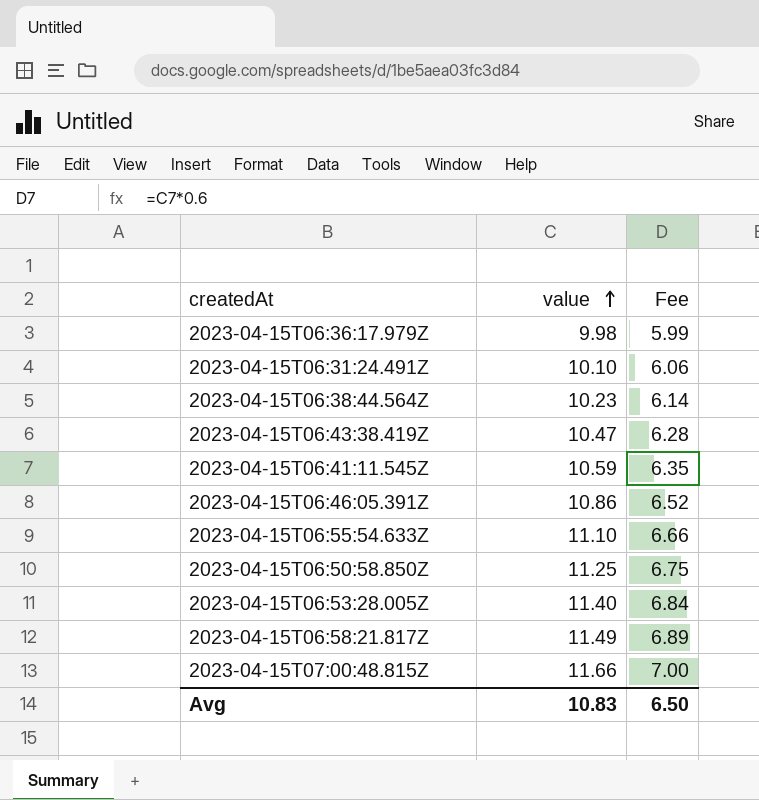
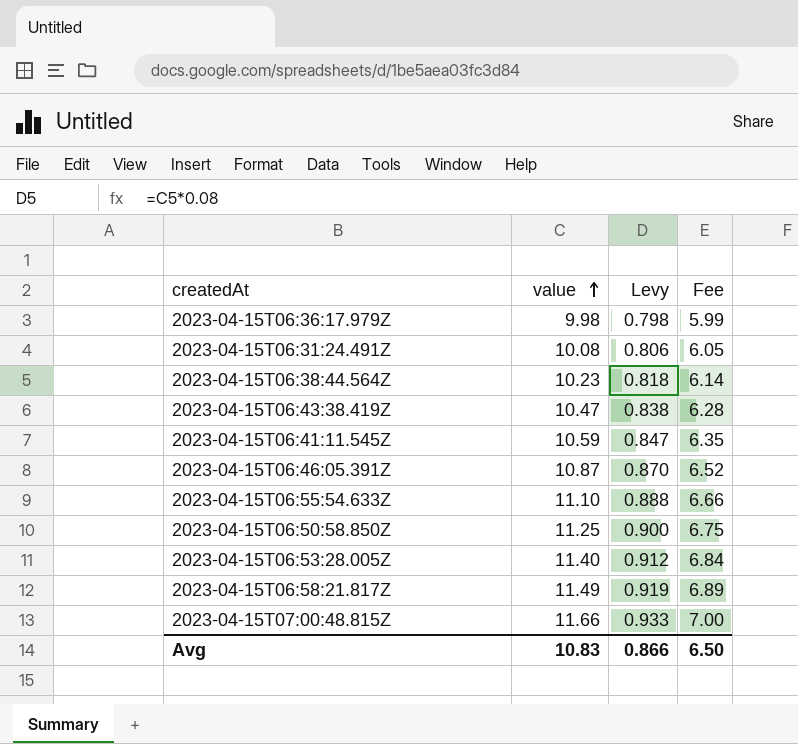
column Levy | formula: none -> [value] * 0.08
2023-04-15T06:31:24.491Z | value: 10.10 -> 10.08
2023-04-15T06:31:24.491Z | Fee: 6.06 -> 6.05
2023-04-15T06:46:05.391Z | value: 10.86 -> 10.87

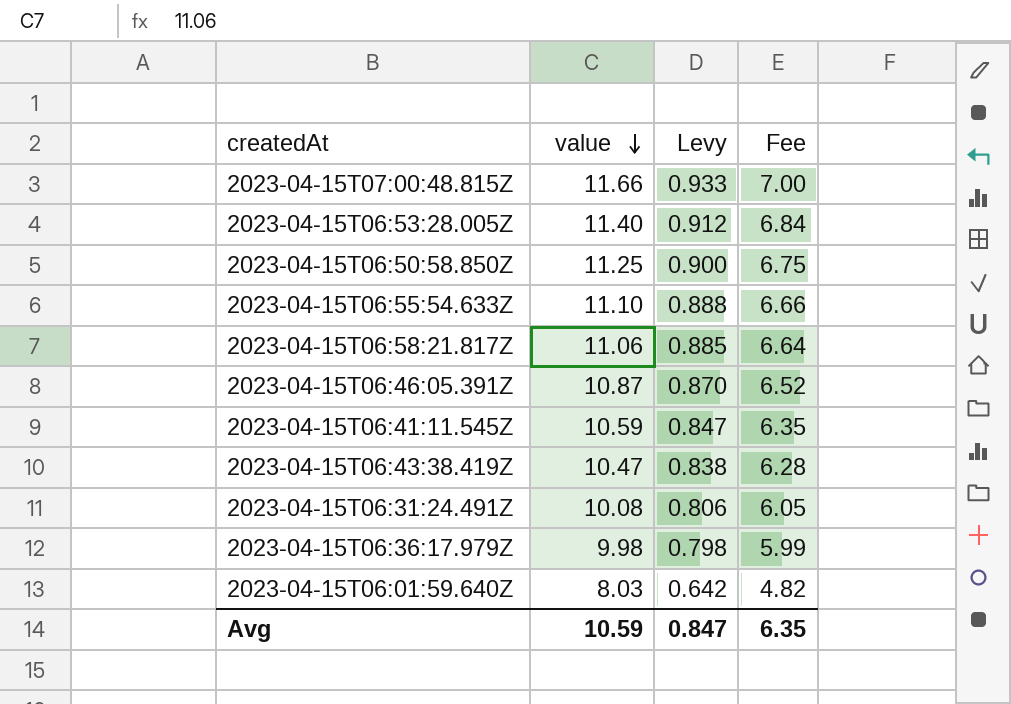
row order: value ascending -> value descending
row 2023-04-15T06:38:44.564Z: 10.23 | 0.818 | 6.14 -> none
2023-04-15T06:58:21.817Z | value: 11.49 -> 11.06
2023-04-15T06:58:21.817Z | Levy: 0.919 -> 0.885
2023-04-15T06:58:21.817Z | Fee: 6.89 -> 6.64
row 2023-04-15T06:01:59.640Z: none -> 8.03 | 0.642 | 4.82
Avg | value: 10.83 -> 10.59
Avg | Levy: 0.866 -> 0.847
Avg | Fee: 6.50 -> 6.35

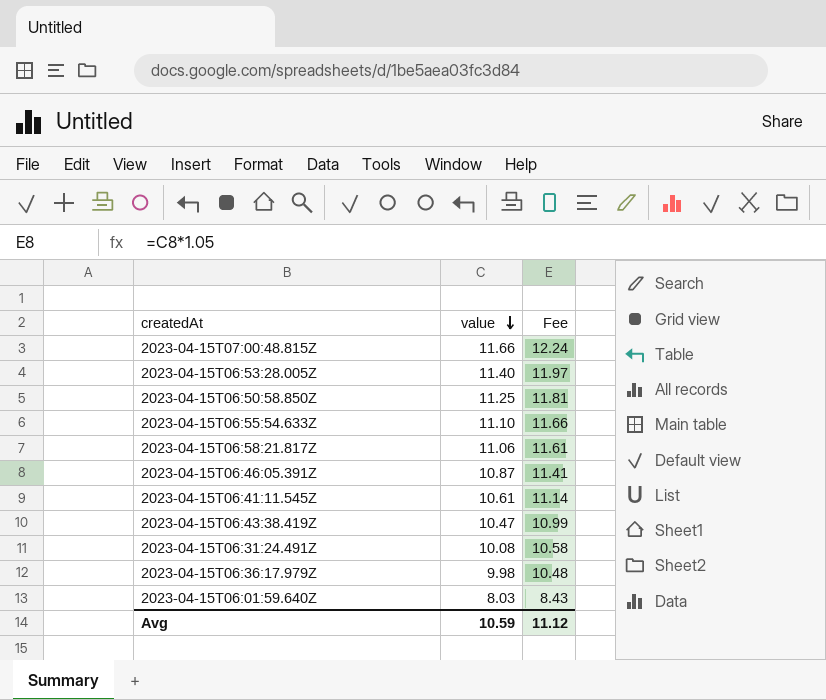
column Levy | formula: [value] * 0.08 -> none
column Fee | formula: [value] * 0.6 -> [value] * 1.05
2023-04-15T06:41:11.545Z | value: 10.59 -> 10.61
Avg | Fee: 6.35 -> 11.12

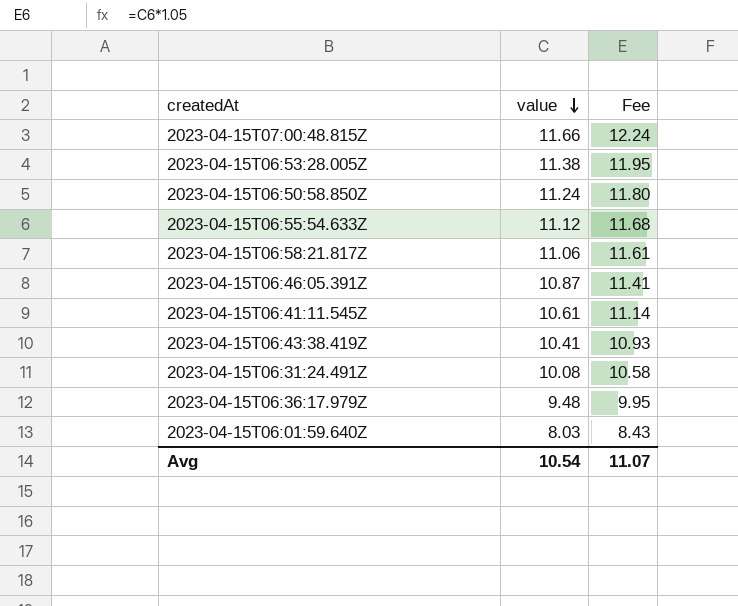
2023-04-15T06:53:28.005Z | value: 11.40 -> 11.38
2023-04-15T06:53:28.005Z | Fee: 11.97 -> 11.95
2023-04-15T06:50:58.850Z | value: 11.25 -> 11.24
2023-04-15T06:50:58.850Z | Fee: 11.81 -> 11.80
2023-04-15T06:55:54.633Z | value: 11.10 -> 11.12
2023-04-15T06:55:54.633Z | Fee: 11.66 -> 11.68
2023-04-15T06:43:38.419Z | value: 10.47 -> 10.41
2023-04-15T06:43:38.419Z | Fee: 10.99 -> 10.93
2023-04-15T06:36:17.979Z | value: 9.98 -> 9.48
2023-04-15T06:36:17.979Z | Fee: 10.48 -> 9.95
Avg | value: 10.59 -> 10.54
Avg | Fee: 11.12 -> 11.07

